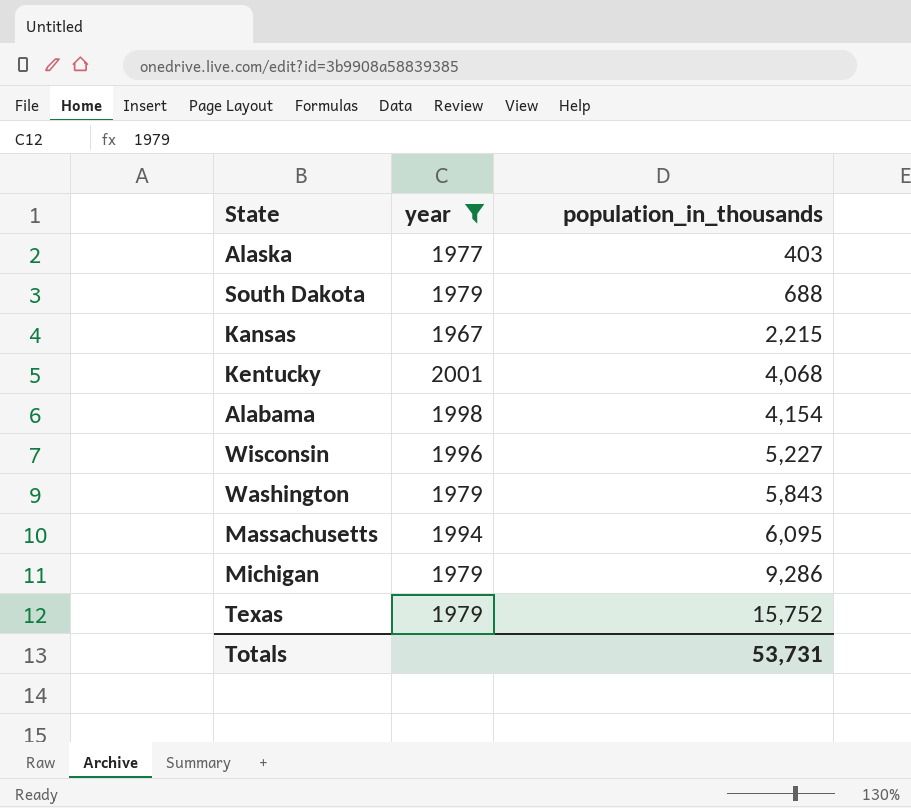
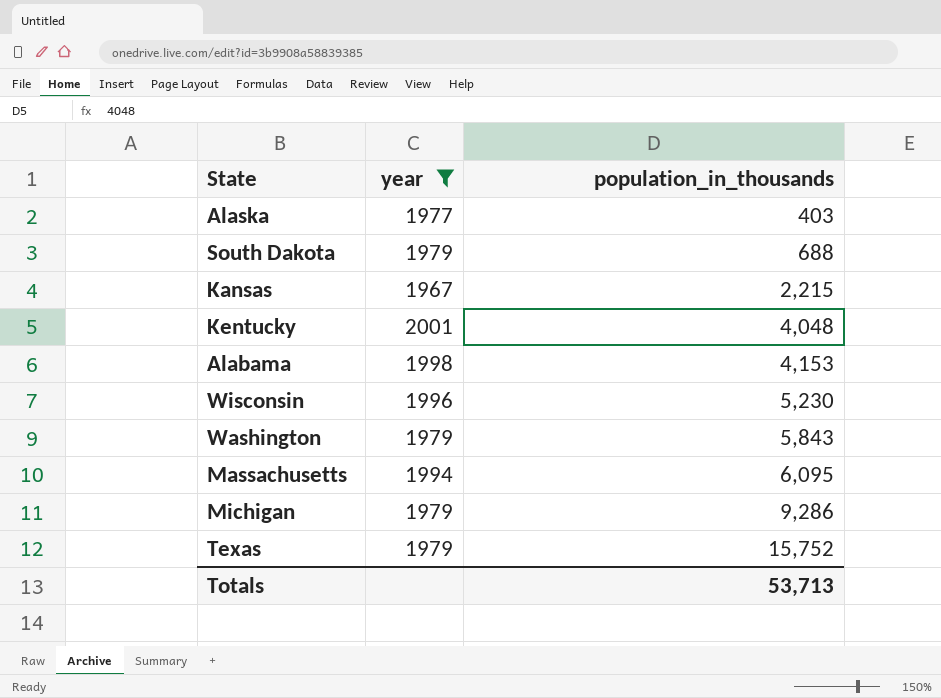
Kentucky | population_in_thousands: 4,068 -> 4,048
Alabama | population_in_thousands: 4,154 -> 4,153
Wisconsin | population_in_thousands: 5,227 -> 5,230
Totals | population_in_thousands: 53,731 -> 53,713

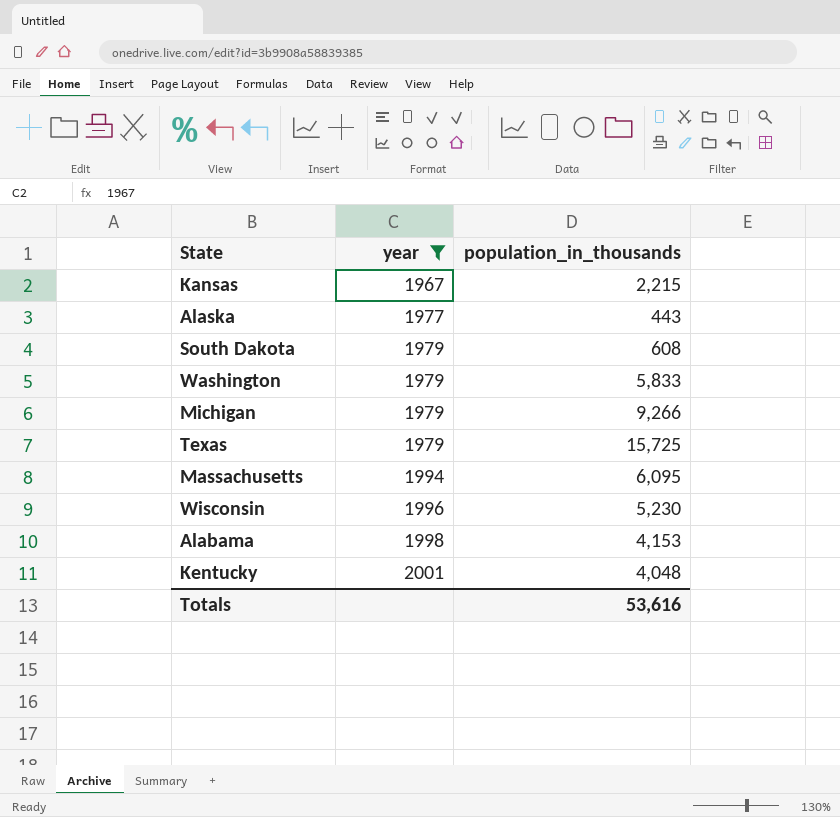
row order: population_in_thousands ascending -> year ascending
Alaska | population_in_thousands: 403 -> 443
South Dakota | population_in_thousands: 688 -> 608
Washington | population_in_thousands: 5,843 -> 5,833
Michigan | population_in_thousands: 9,286 -> 9,266
Texas | population_in_thousands: 15,752 -> 15,725
Totals | population_in_thousands: 53,713 -> 53,616

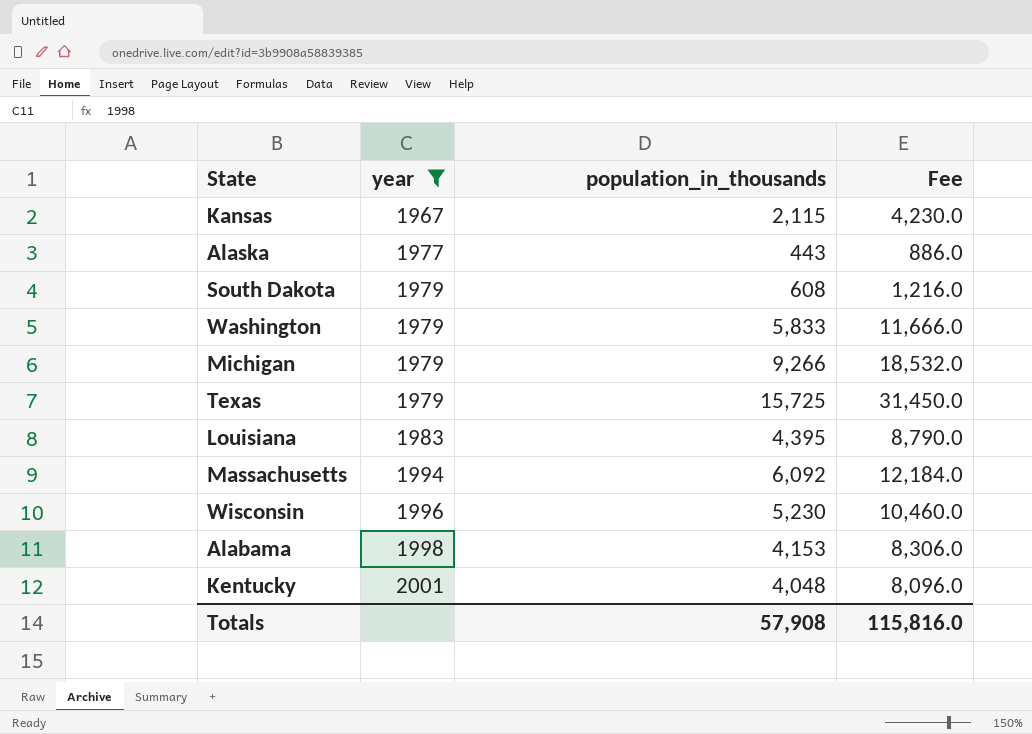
column Fee | formula: none -> [population_in_thousands] * 2
Kansas | population_in_thousands: 2,215 -> 2,115
row Louisiana: none -> 1983 | 4,395 | 8,790.0
Massachusetts | population_in_thousands: 6,095 -> 6,092
Totals | population_in_thousands: 53,616 -> 57,908

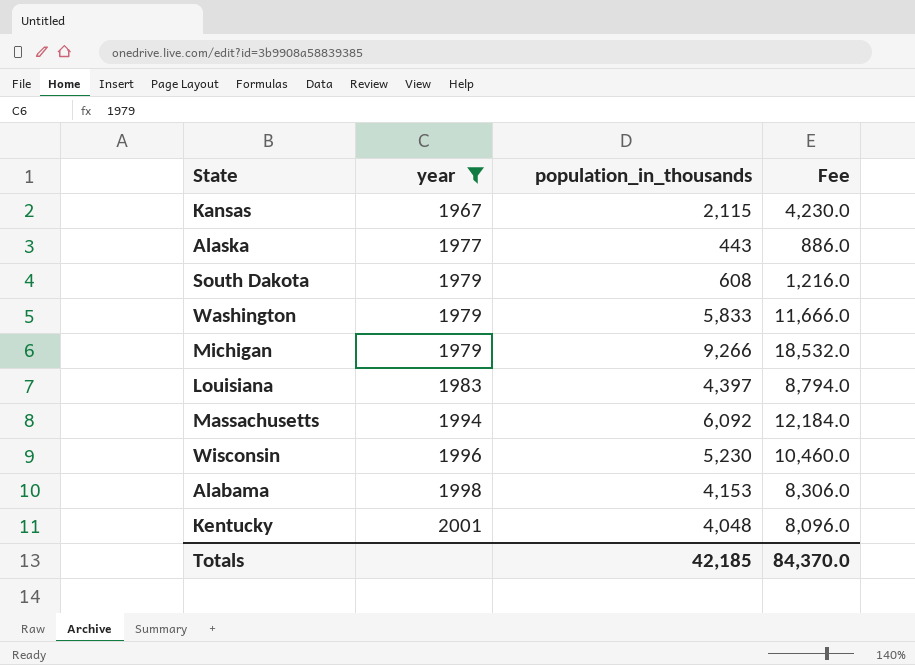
row Texas: 1979 | 15,725 | 31,450.0 -> none
Louisiana | population_in_thousands: 4,395 -> 4,397
Louisiana | Fee: 8,790.0 -> 8,794.0
Totals | population_in_thousands: 57,908 -> 42,185
Totals | Fee: 115,816.0 -> 84,370.0

